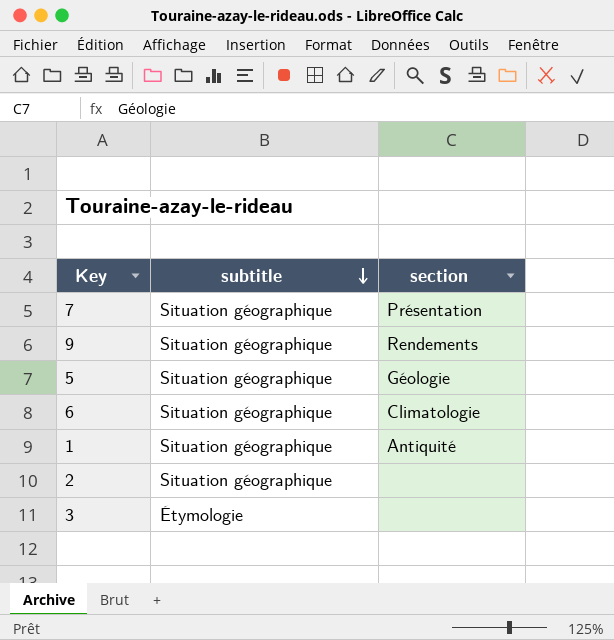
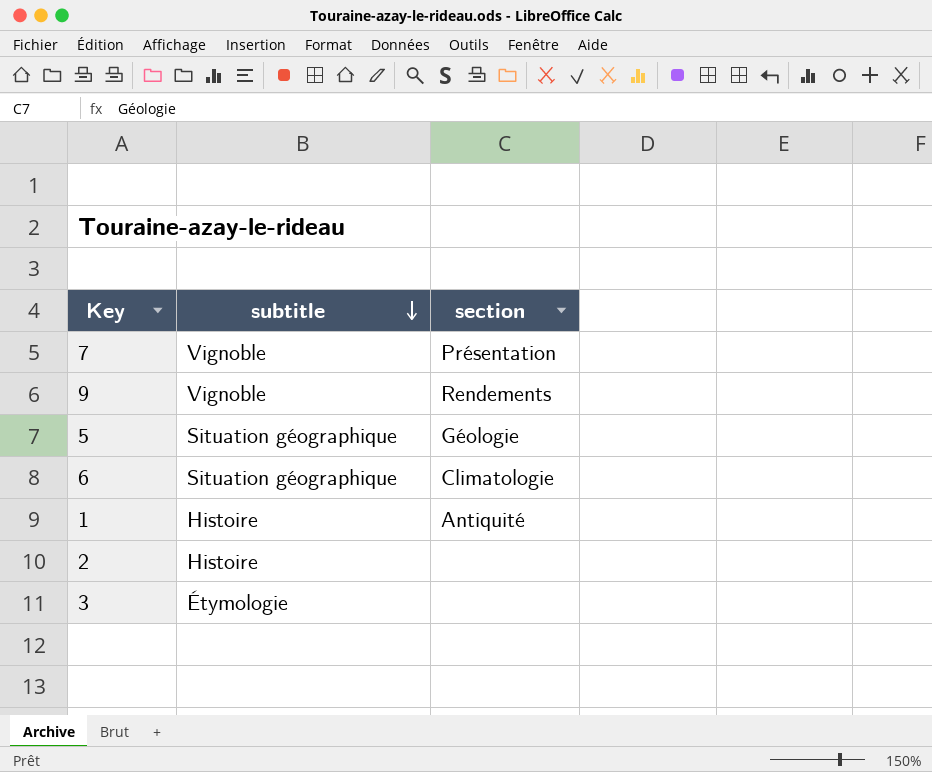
7 | subtitle: Situation géographique -> Vignoble
9 | subtitle: Situation géographique -> Vignoble
1 | subtitle: Situation géographique -> Histoire
2 | subtitle: Situation géographique -> Histoire

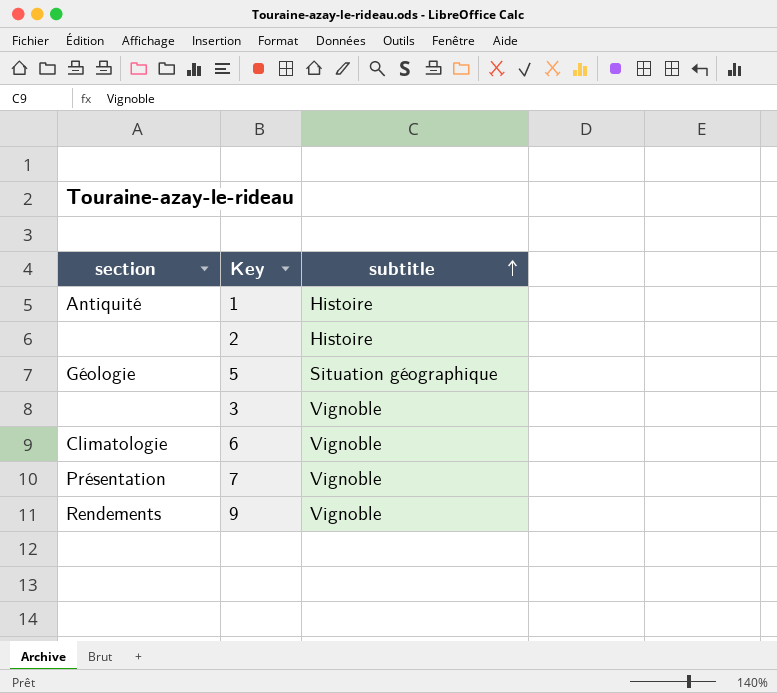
row order: subtitle descending -> subtitle ascending
column section | position: 3 -> 1
3 | subtitle: Étymologie -> Vignoble
6 | subtitle: Situation géographique -> Vignoble

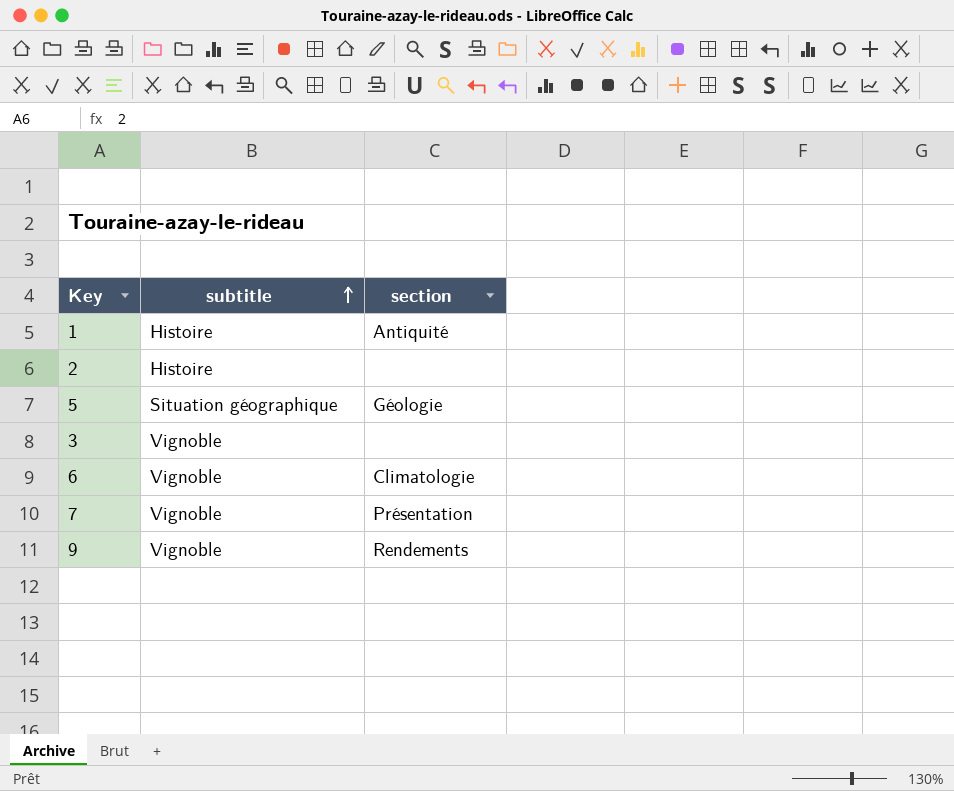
column section | position: 1 -> 3

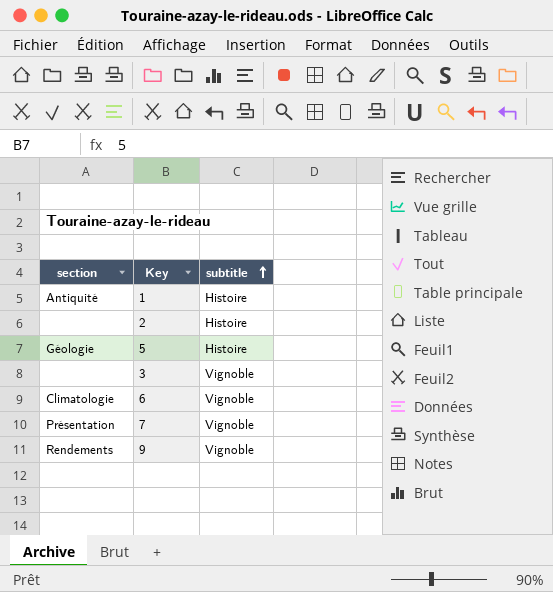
column section | position: 3 -> 1
5 | subtitle: Situation géographique -> Histoire

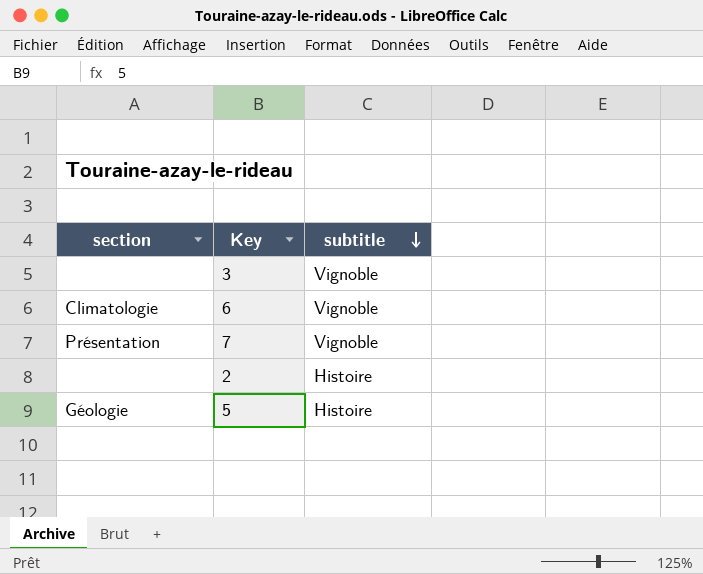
row order: subtitle ascending -> subtitle descending
row 1: Antiquité | Histoire -> none
row 9: Rendements | Vignoble -> none

